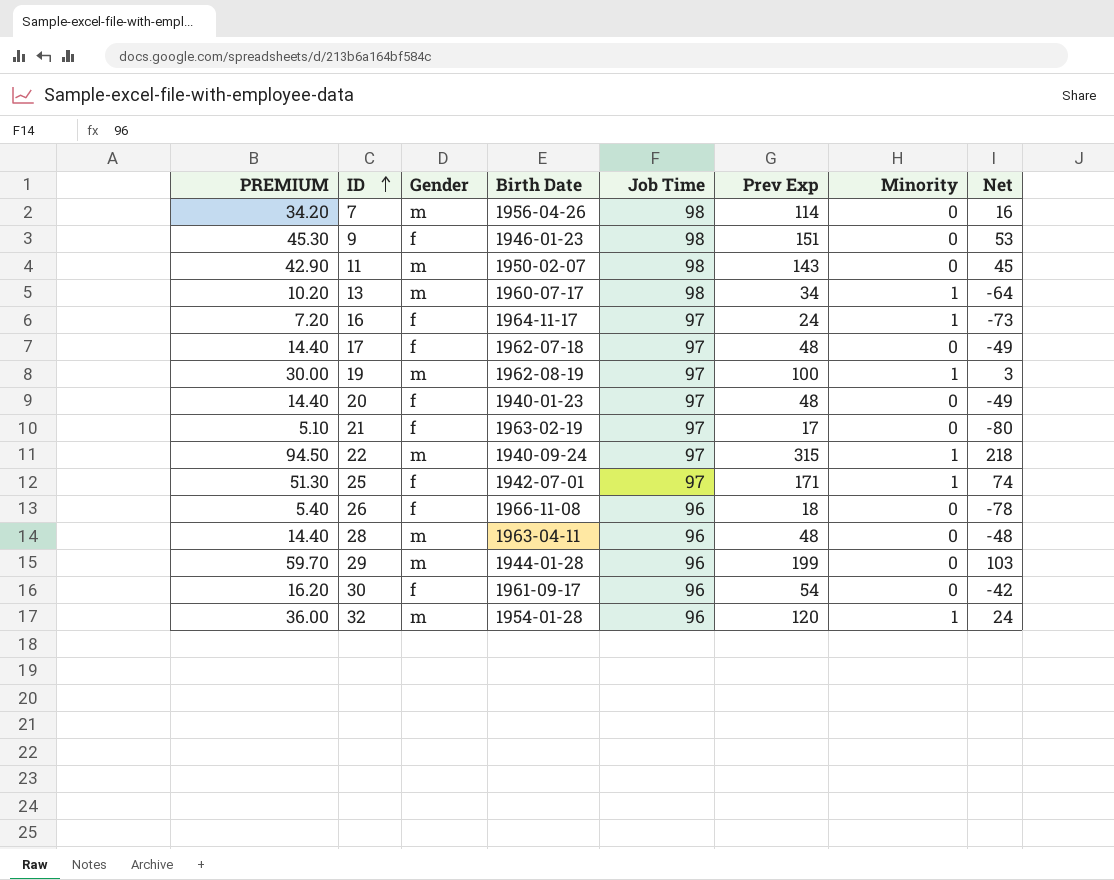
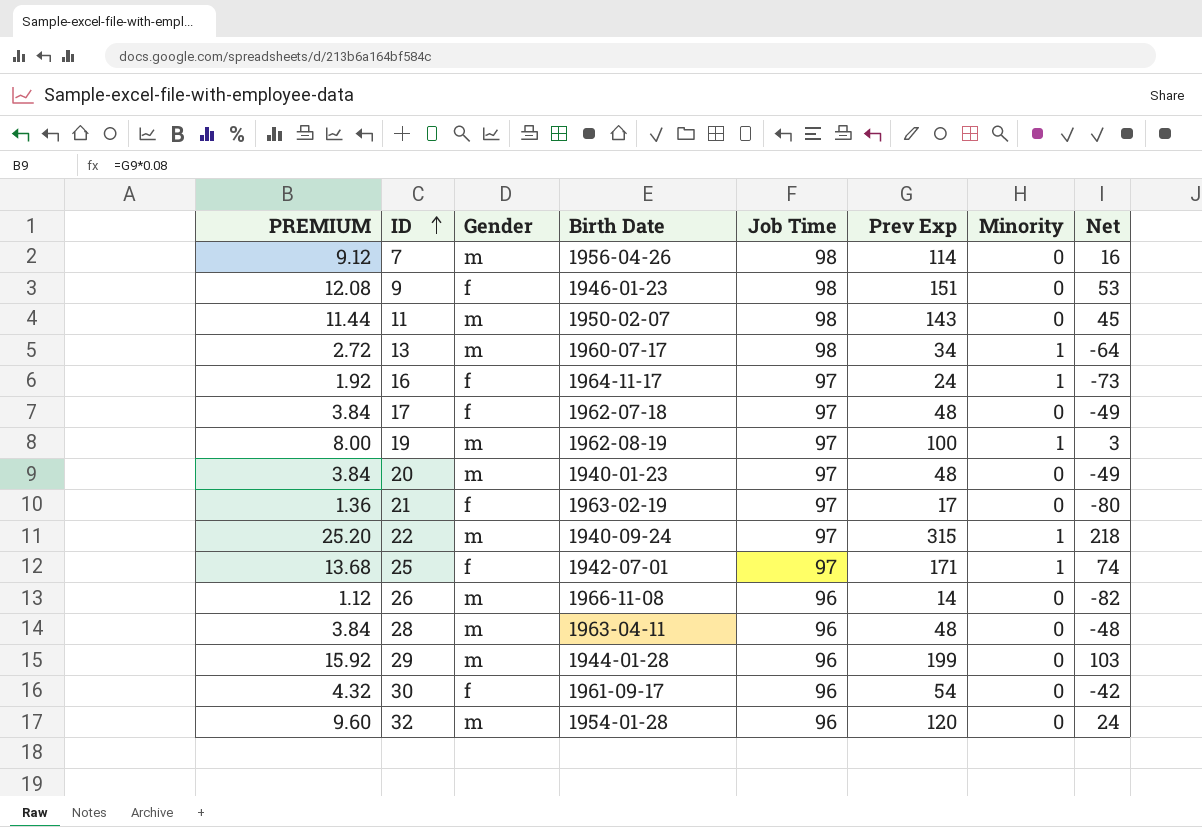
column PREMIUM | formula: [Prev Exp] * 0.3 -> [Prev Exp] * 0.08
20 | Gender: f -> m
26 | Gender: f -> m
26 | Prev Exp: 18 -> 14
26 | Net: -78 -> -82
32 | Minority: 1 -> 0

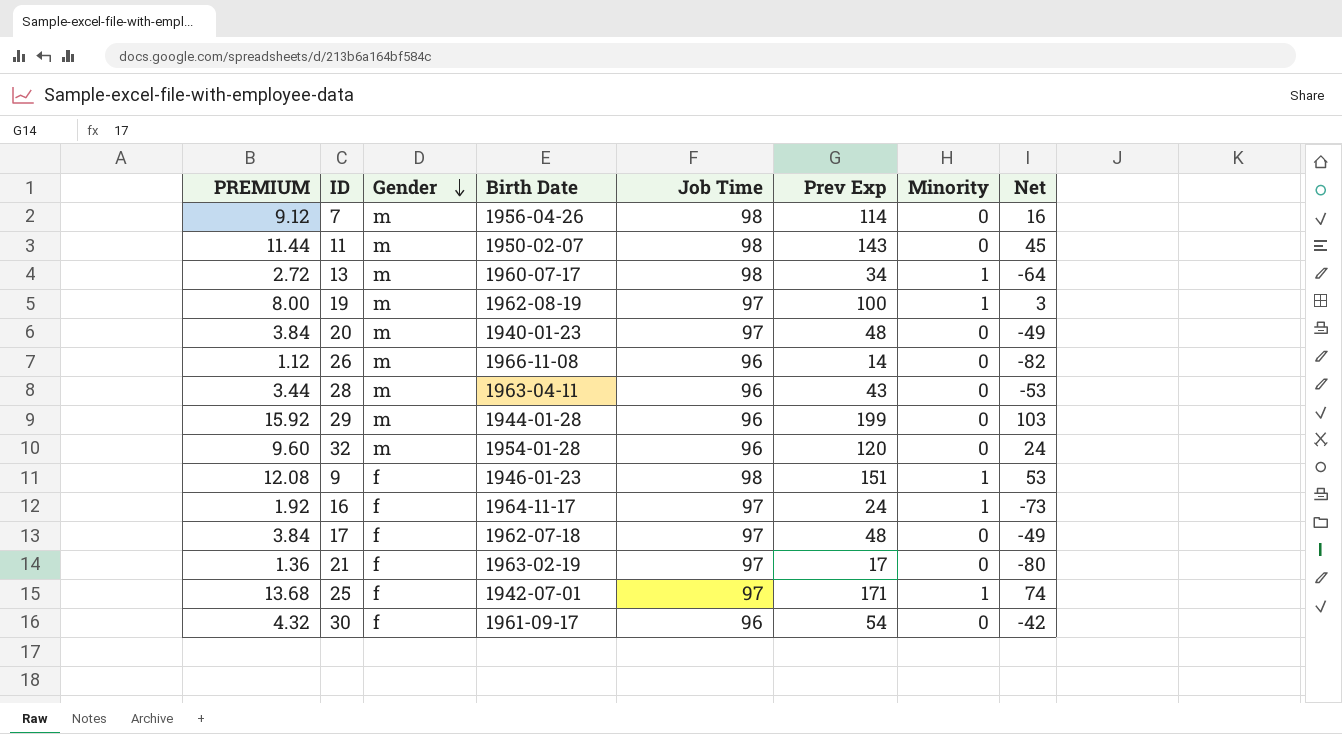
row order: ID ascending -> Gender descending
row 22: 25.20 | m | 1940-09-24 | 97 | 315 | 1 | 218 -> none
28 | PREMIUM: 3.84 -> 3.44
28 | Prev Exp: 48 -> 43
28 | Net: -48 -> -53
9 | Minority: 0 -> 1

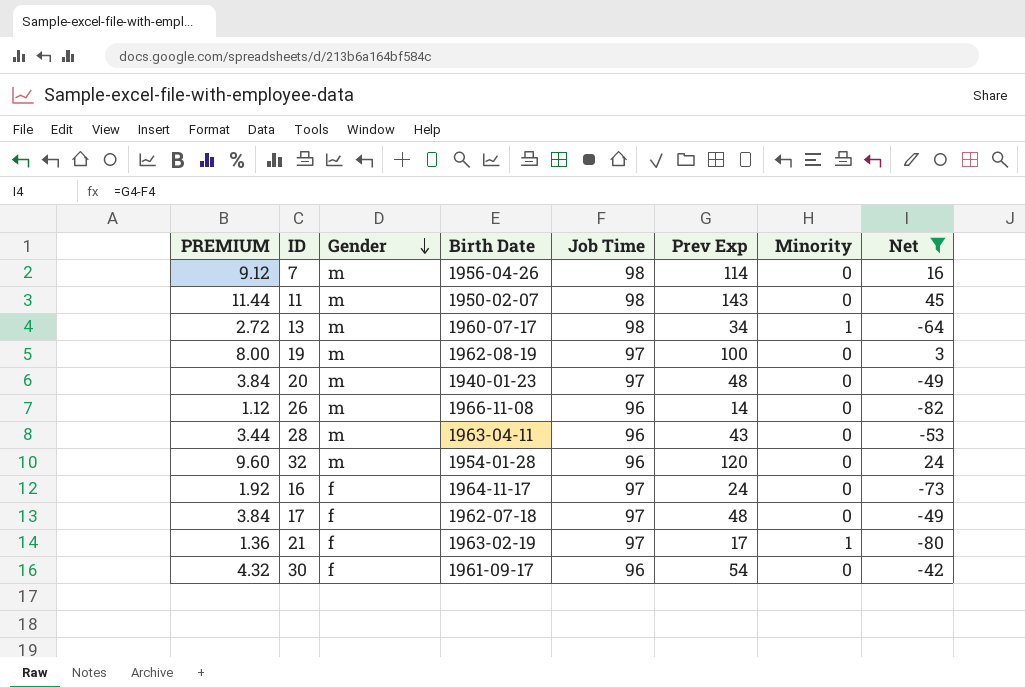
filter: none -> Net <= 45
19 | Minority: 1 -> 0
16 | Minority: 1 -> 0
21 | Minority: 0 -> 1

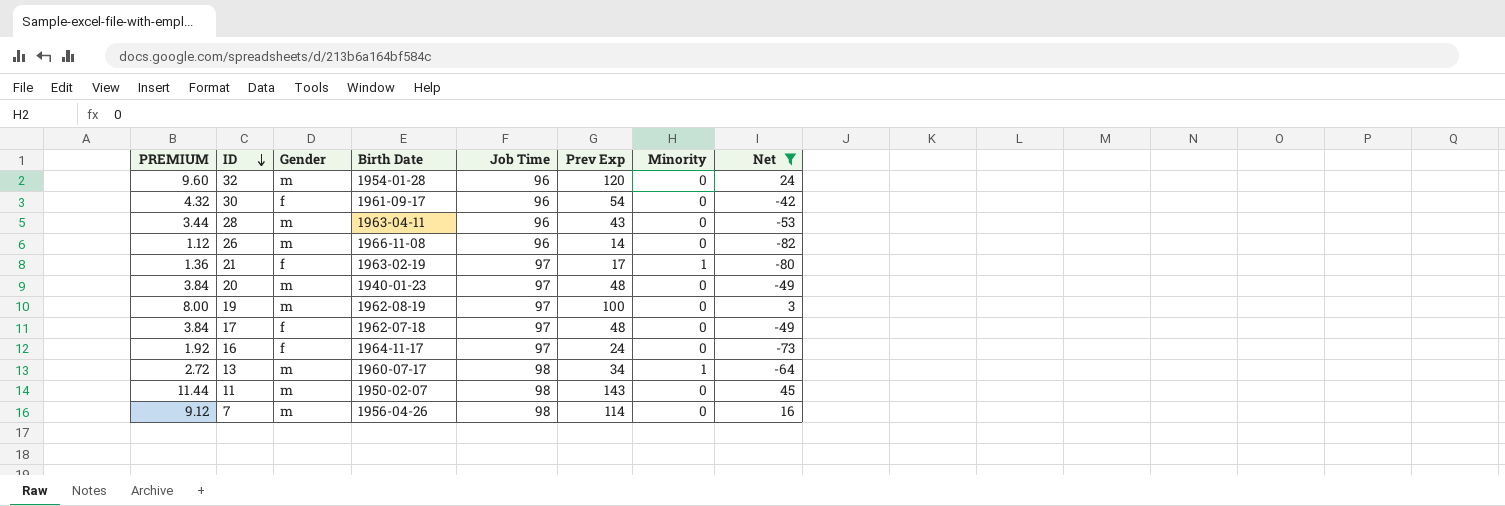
row order: Gender descending -> ID descending

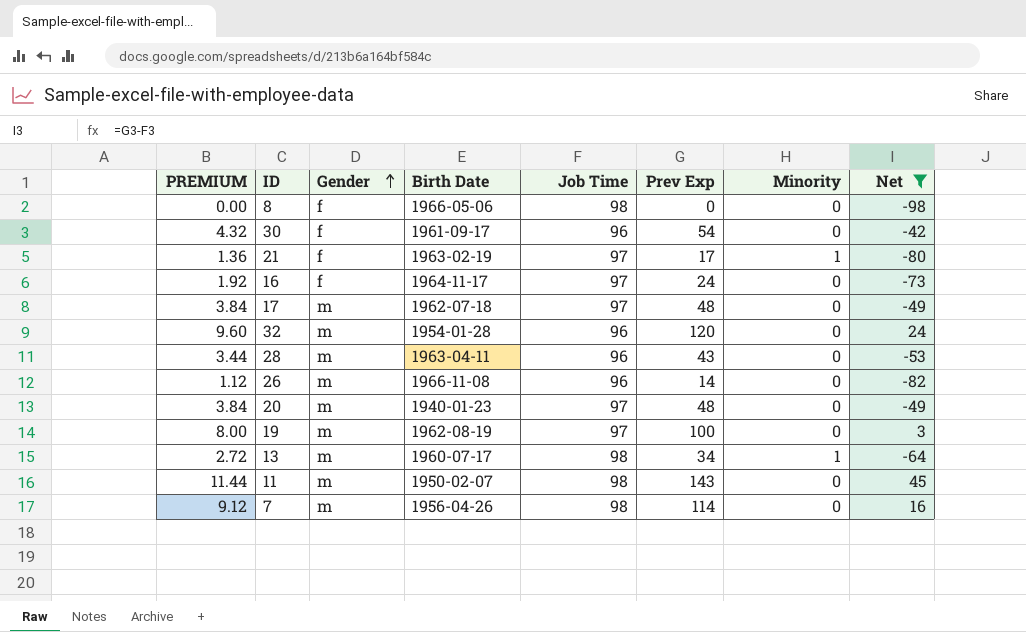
row order: ID descending -> Gender ascending
row 8: none -> 0.00 | f | 1966-05-06 | 98 | 0 | 0 | -98
17 | Gender: f -> m

